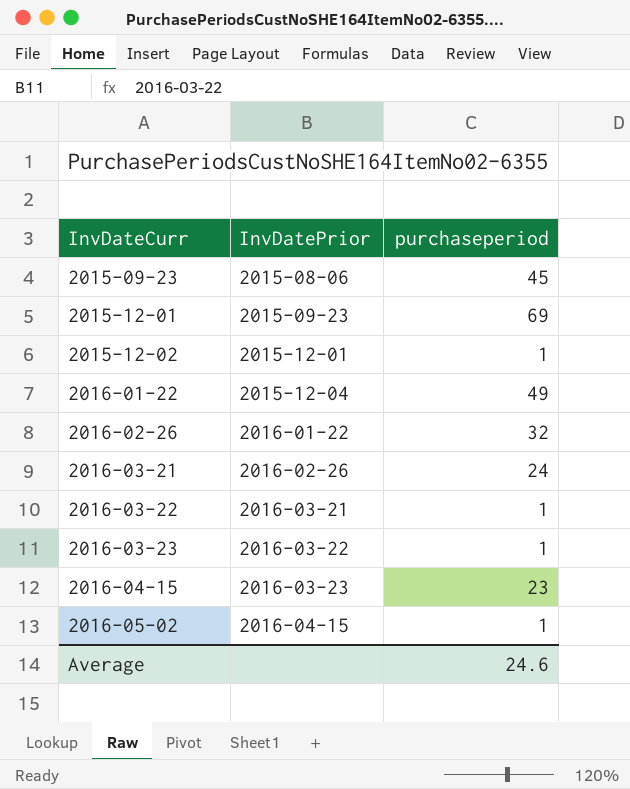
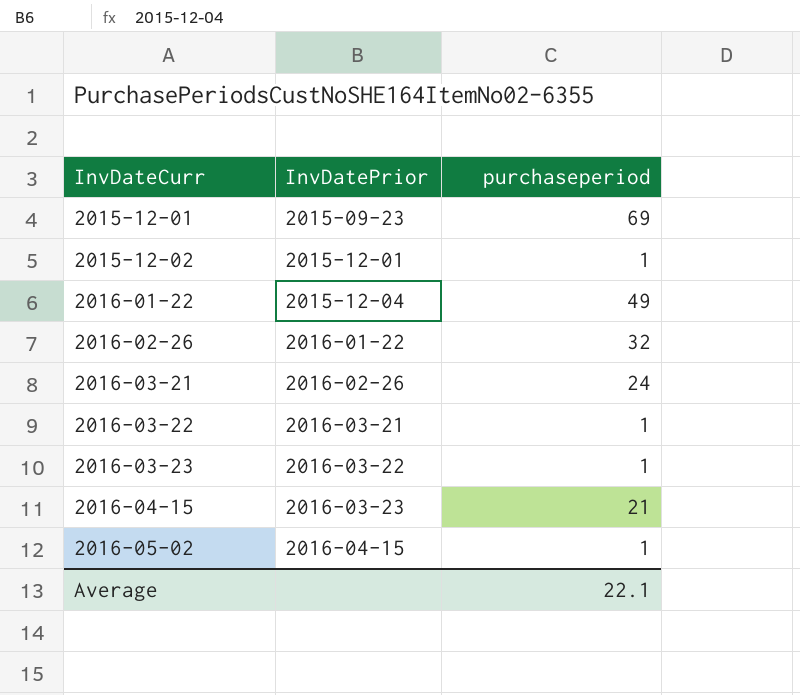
row 2015-09-23: 2015-08-06 | 45 -> none
2016-04-15 | purchaseperiod: 23 -> 21
Average | purchaseperiod: 24.6 -> 22.1

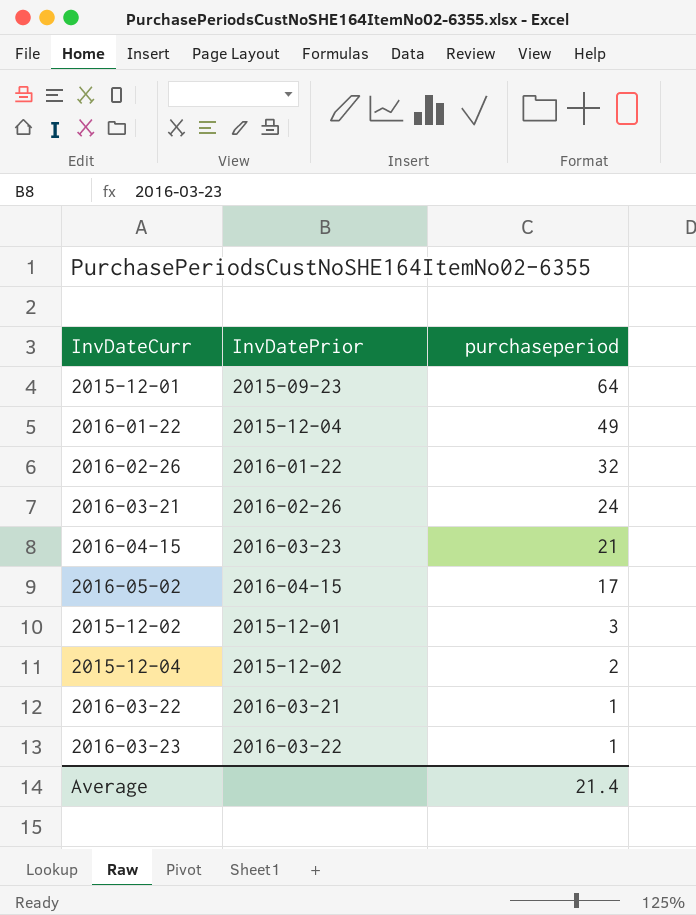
row order: InvDateCurr ascending -> purchaseperiod descending
2015-12-01 | purchaseperiod: 69 -> 64
2016-05-02 | purchaseperiod: 1 -> 17
2015-12-02 | purchaseperiod: 1 -> 3
row 2015-12-04: none -> 2015-12-02 | 2
Average | purchaseperiod: 22.1 -> 21.4

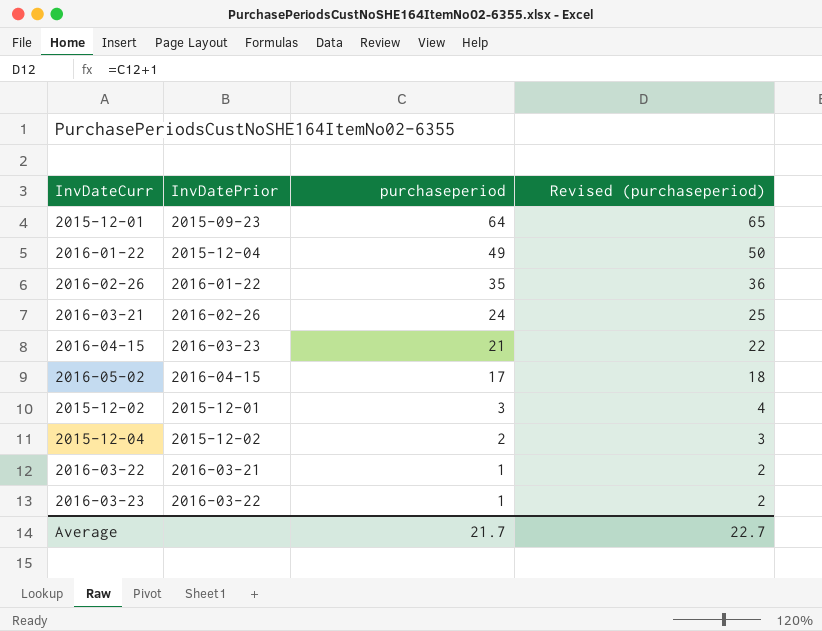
column Revised (purchaseperiod) | formula: none -> [purchaseperiod] + 1
2016-02-26 | purchaseperiod: 32 -> 35
Average | purchaseperiod: 21.4 -> 21.7

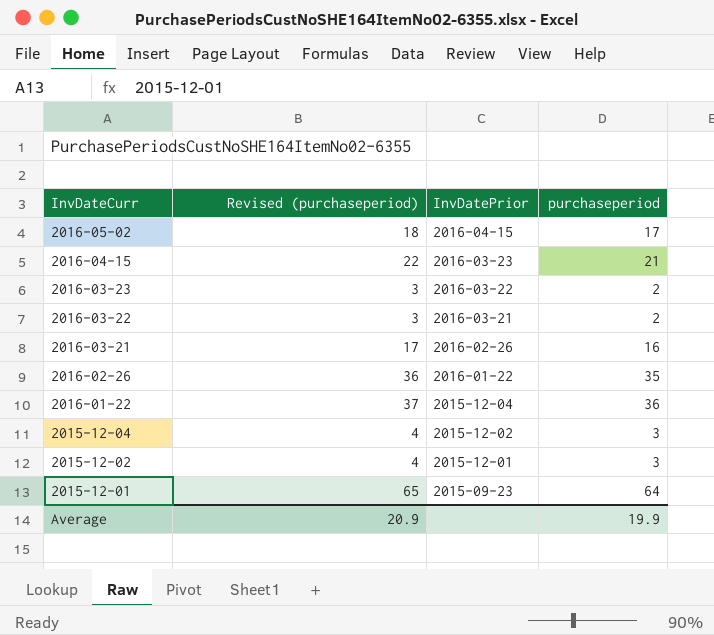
row order: purchaseperiod descending -> InvDateCurr descending
column Revised (purchaseperiod) | position: 4 -> 2
2016-03-23 | Revised (purchaseperiod): 2 -> 3
2016-03-23 | purchaseperiod: 1 -> 2
2016-03-22 | Revised (purchaseperiod): 2 -> 3
2016-03-22 | purchaseperiod: 1 -> 2
2016-03-21 | Revised (purchaseperiod): 25 -> 17
2016-03-21 | purchaseperiod: 24 -> 16
2016-01-22 | Revised (purchaseperiod): 50 -> 37
2016-01-22 | purchaseperiod: 49 -> 36
2015-12-04 | Revised (purchaseperiod): 3 -> 4
2015-12-04 | purchaseperiod: 2 -> 3
Average | Revised (purchaseperiod): 22.7 -> 20.9
Average | purchaseperiod: 21.7 -> 19.9

